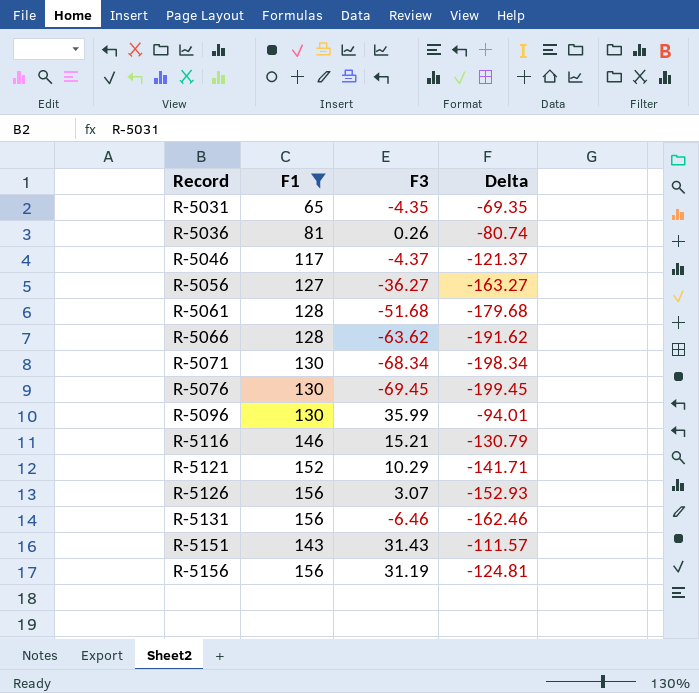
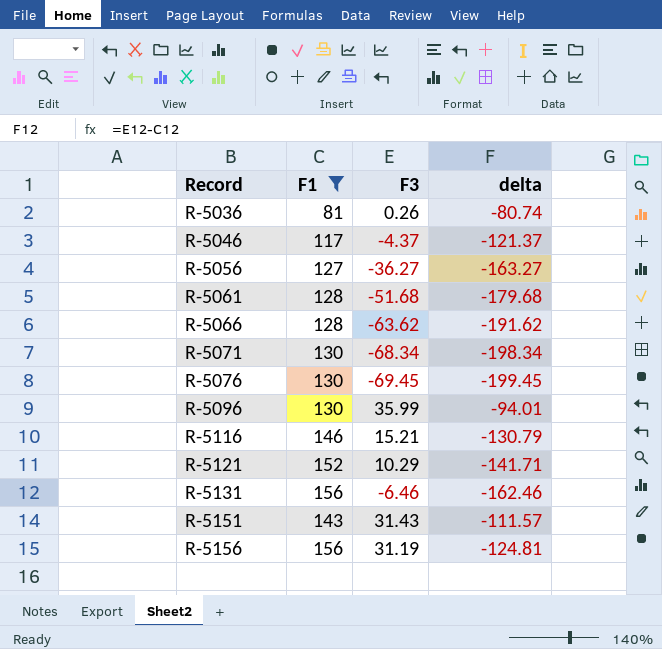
column name: Delta -> delta
row R-5031: 65 | -4.35 | -69.35 -> none
row R-5126: 156 | 3.07 | -152.93 -> none

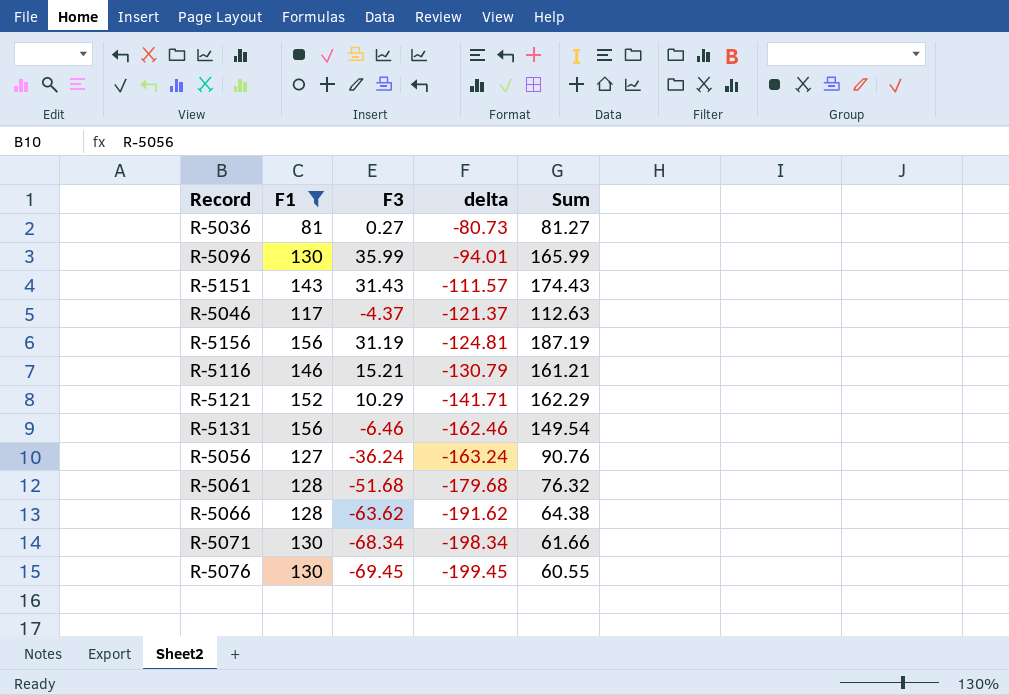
row order: Record ascending -> delta descending
column Sum | formula: none -> [F1] + [F3]
R-5036 | F3: 0.26 -> 0.27
R-5036 | delta: -80.74 -> -80.73
R-5056 | F3: -36.27 -> -36.24
R-5056 | delta: -163.27 -> -163.24

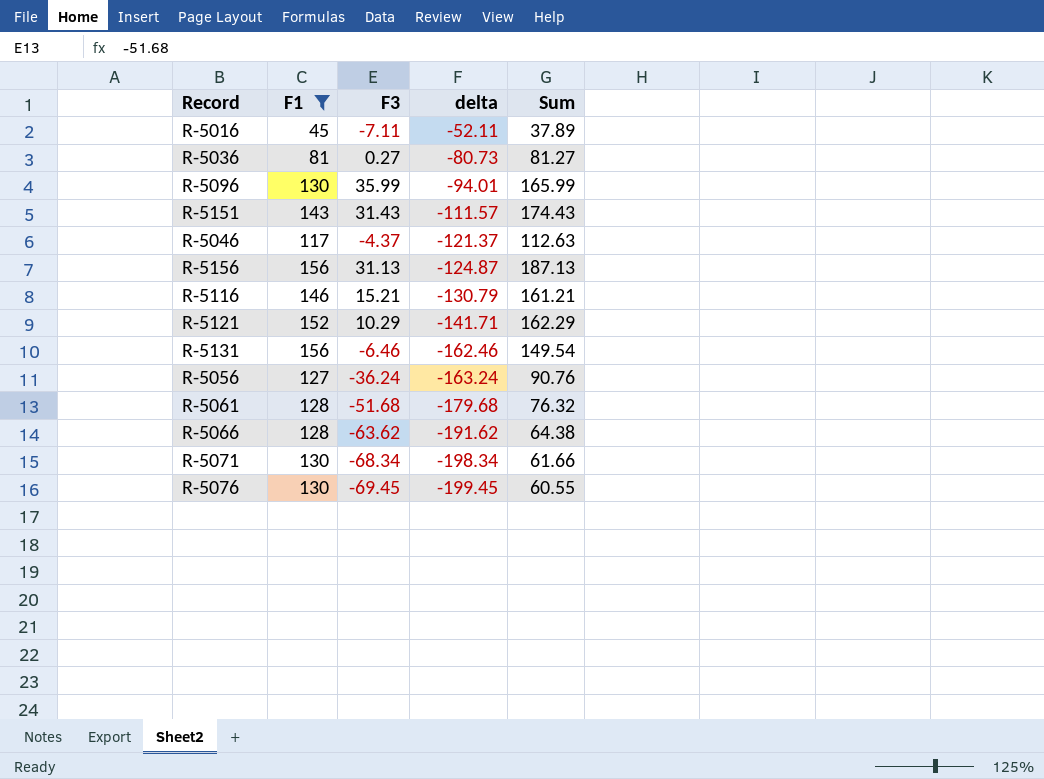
row R-5016: none -> 45 | -7.11 | -52.11 | 37.89
R-5156 | F3: 31.19 -> 31.13
R-5156 | delta: -124.81 -> -124.87
R-5156 | Sum: 187.19 -> 187.13

